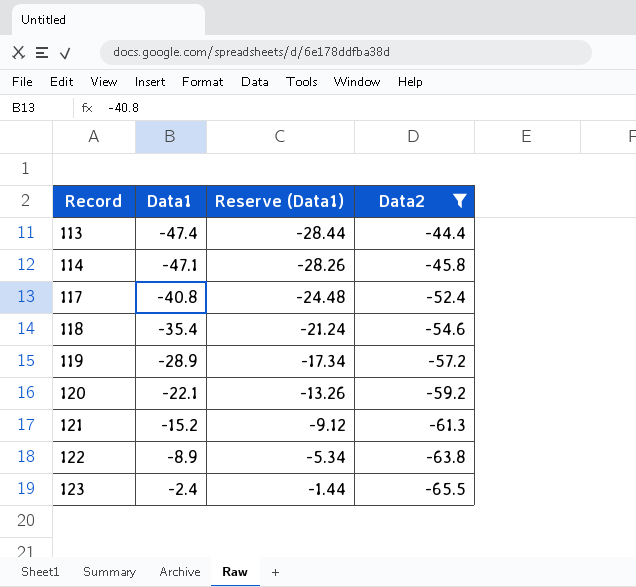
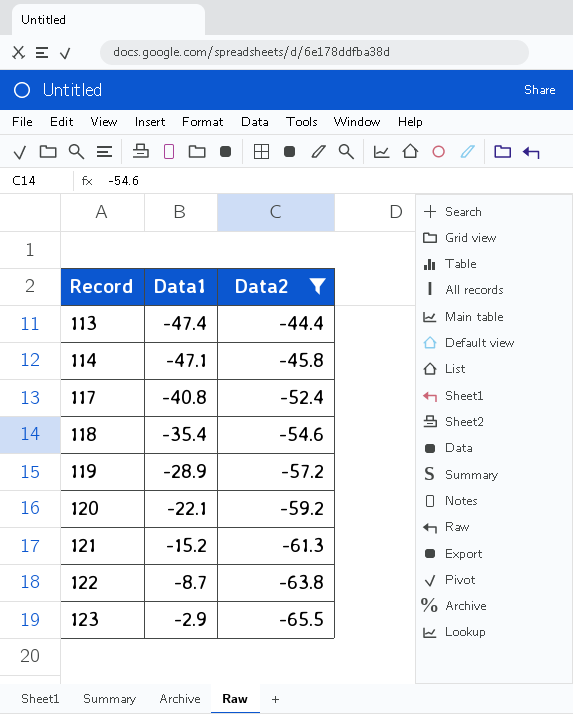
column Reserve (Data1) | formula: [Data1] * 0.6 -> none
122 | Data1: -8.9 -> -8.7
123 | Data1: -2.4 -> -2.9

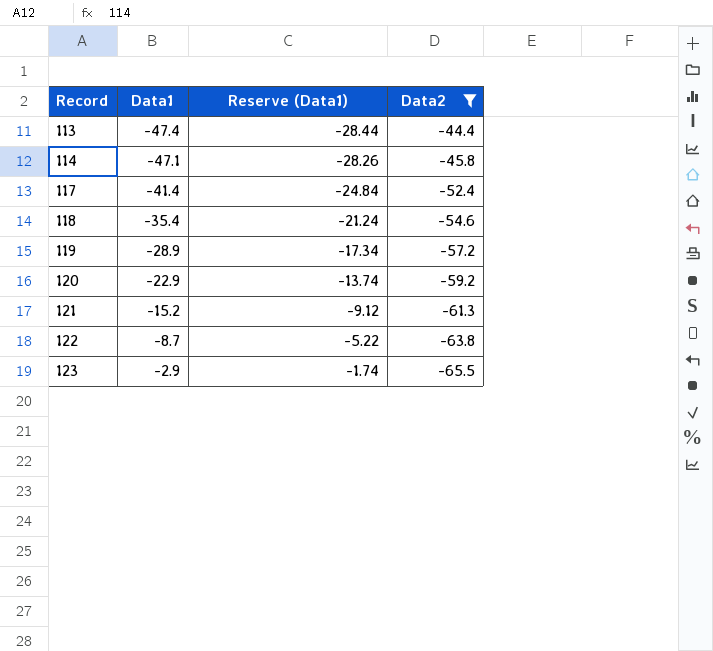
column Reserve (Data1) | formula: none -> [Data1] * 0.6
117 | Data1: -40.8 -> -41.4
120 | Data1: -22.1 -> -22.9

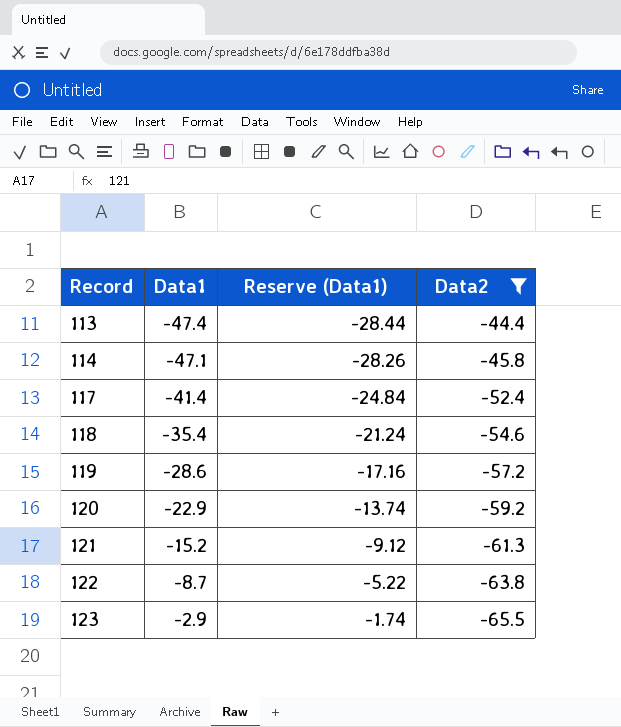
119 | Data1: -28.9 -> -28.6
119 | Reserve (Data1): -17.34 -> -17.16

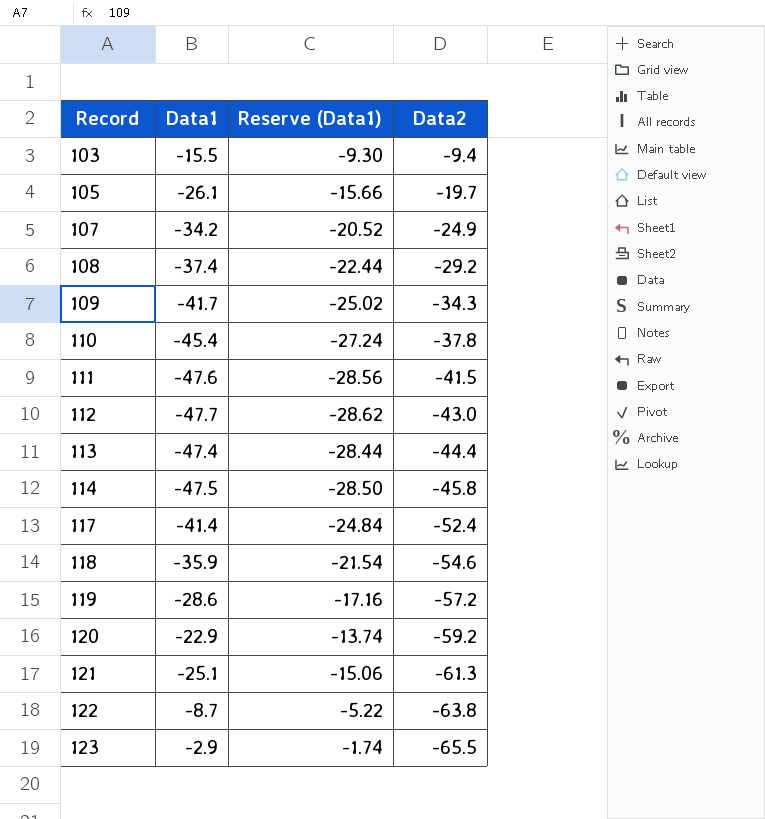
filter: Data2 <= -44.4 -> none
114 | Data1: -47.1 -> -47.5
114 | Reserve (Data1): -28.26 -> -28.50
118 | Data1: -35.4 -> -35.9
118 | Reserve (Data1): -21.24 -> -21.54
121 | Data1: -15.2 -> -25.1
121 | Reserve (Data1): -9.12 -> -15.06

